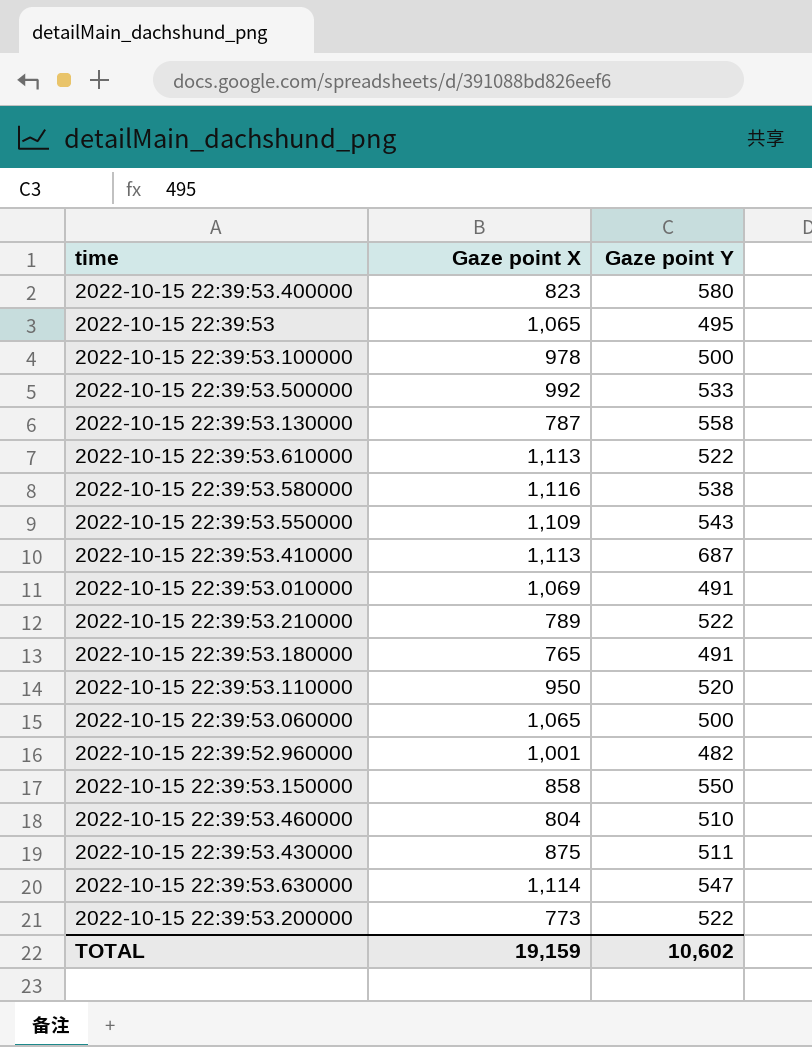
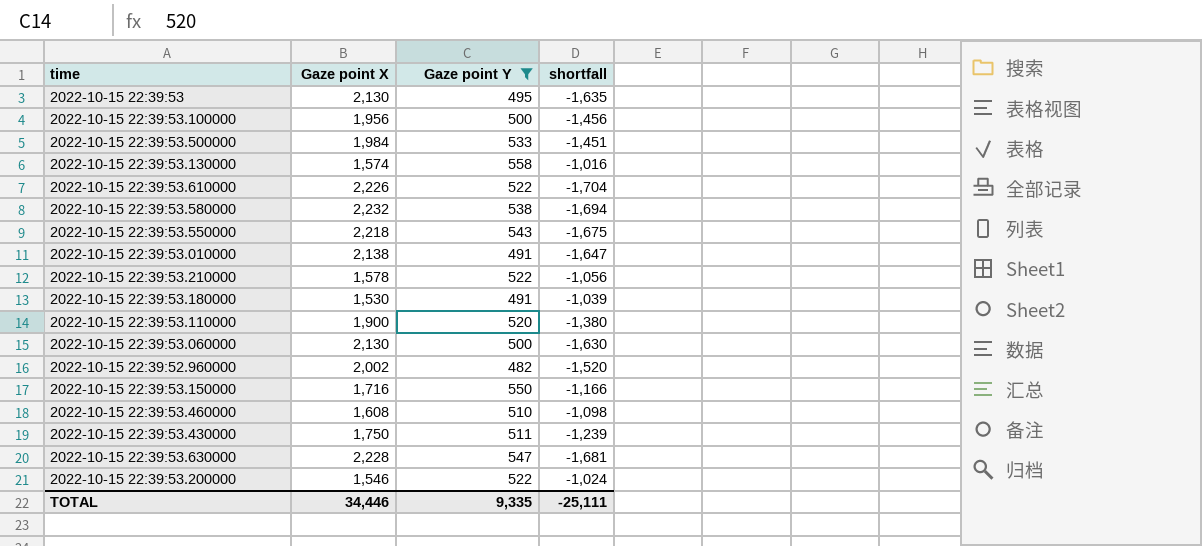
filter: none -> Gaze point Y <= 558
column shortfall | formula: none -> [Gaze point Y] - [Gaze point X]
2022-10-15 22:39:53 | Gaze point X: 1,065 -> 2,130
2022-10-15 22:39:53.100000 | Gaze point X: 978 -> 1,956
2022-10-15 22:39:53.500000 | Gaze point X: 992 -> 1,984
2022-10-15 22:39:53.130000 | Gaze point X: 787 -> 1,574
2022-10-15 22:39:53.610000 | Gaze point X: 1,113 -> 2,226
2022-10-15 22:39:53.580000 | Gaze point X: 1,116 -> 2,232
2022-10-15 22:39:53.550000 | Gaze point X: 1,109 -> 2,218
2022-10-15 22:39:53.010000 | Gaze point X: 1,069 -> 2,138
2022-10-15 22:39:53.210000 | Gaze point X: 789 -> 1,578
2022-10-15 22:39:53.180000 | Gaze point X: 765 -> 1,530
2022-10-15 22:39:53.110000 | Gaze point X: 950 -> 1,900
2022-10-15 22:39:53.060000 | Gaze point X: 1,065 -> 2,130
2022-10-15 22:39:52.960000 | Gaze point X: 1,001 -> 2,002
2022-10-15 22:39:53.150000 | Gaze point X: 858 -> 1,716
2022-10-15 22:39:53.460000 | Gaze point X: 804 -> 1,608
2022-10-15 22:39:53.430000 | Gaze point X: 875 -> 1,750
2022-10-15 22:39:53.630000 | Gaze point X: 1,114 -> 2,228
2022-10-15 22:39:53.200000 | Gaze point X: 773 -> 1,546
TOTAL | Gaze point X: 19,159 -> 34,446
TOTAL | Gaze point Y: 10,602 -> 9,335

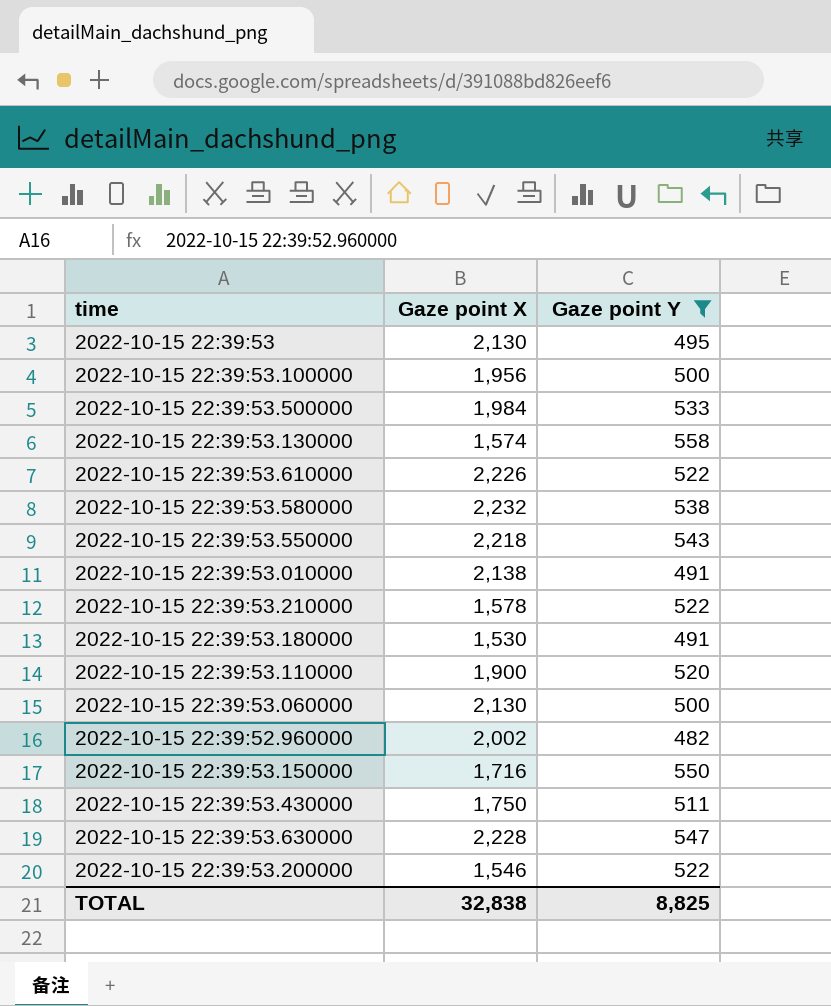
column shortfall | formula: [Gaze point Y] - [Gaze point X] -> none
row 2022-10-15 22:39:53.460000: 1,608 | 510 | -1,098 -> none
TOTAL | Gaze point X: 34,446 -> 32,838
TOTAL | Gaze point Y: 9,335 -> 8,825

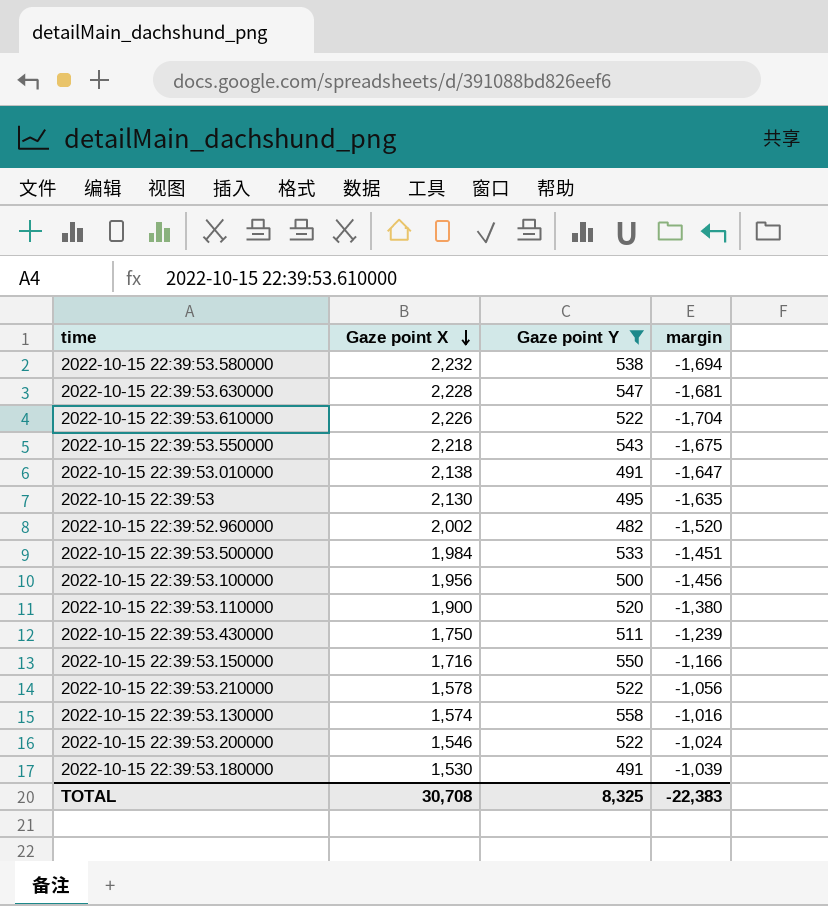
row order: none -> Gaze point X descending
column margin | formula: none -> [Gaze point Y] - [Gaze point X]
row 2022-10-15 22:39:53.060000: 2,130 | 500 -> none
TOTAL | Gaze point X: 32,838 -> 30,708
TOTAL | Gaze point Y: 8,825 -> 8,325

